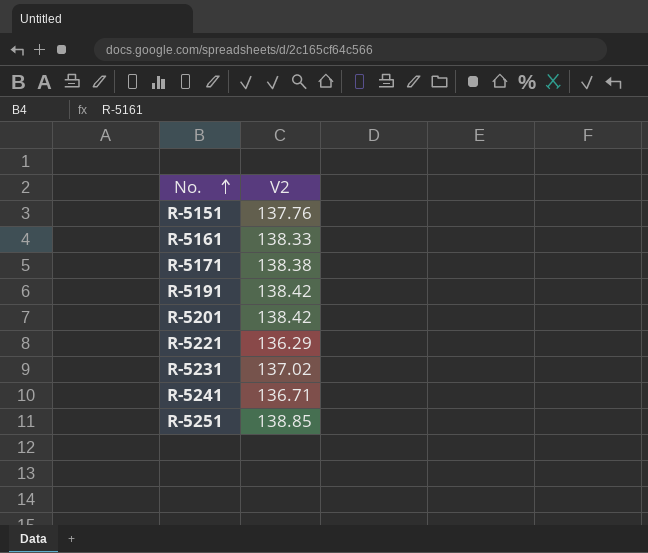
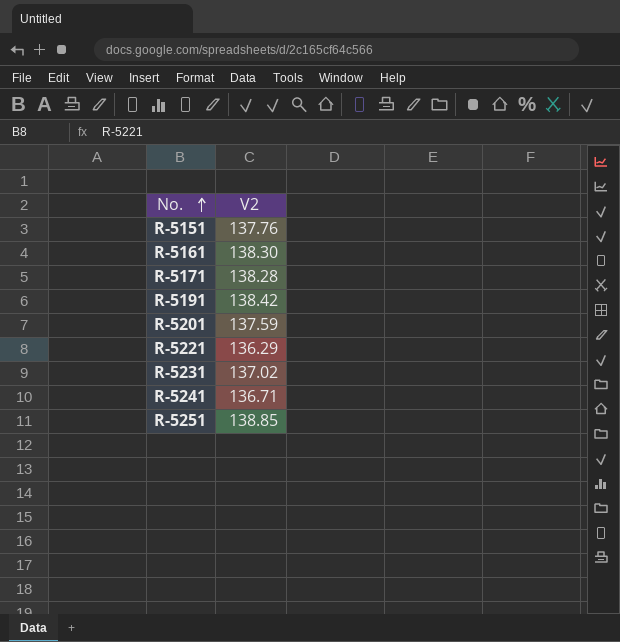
R-5161 | V2: 138.33 -> 138.30
R-5171 | V2: 138.38 -> 138.28
R-5201 | V2: 138.42 -> 137.59

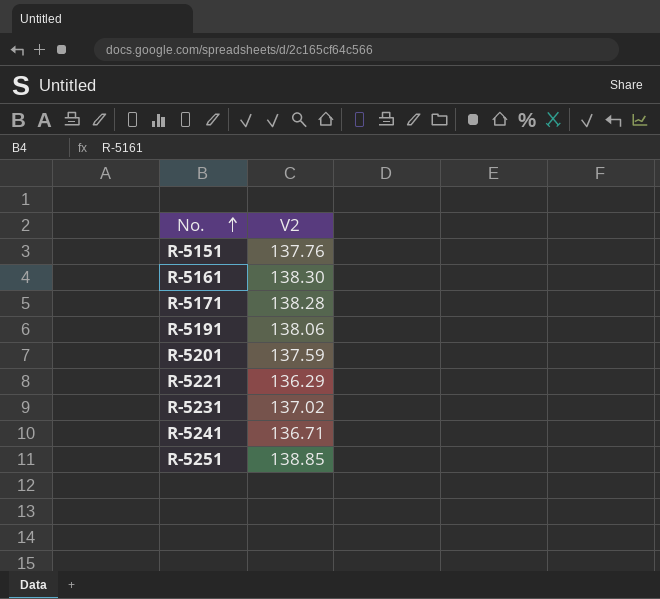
R-5191 | V2: 138.42 -> 138.06

